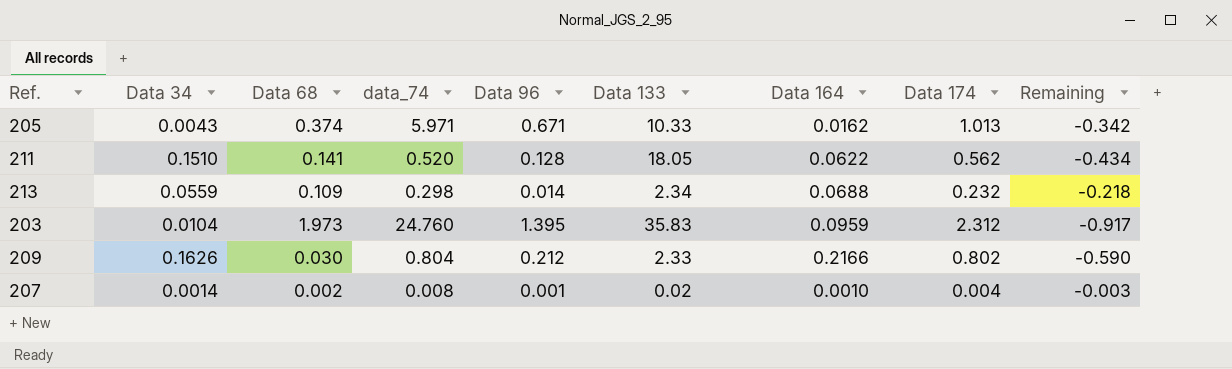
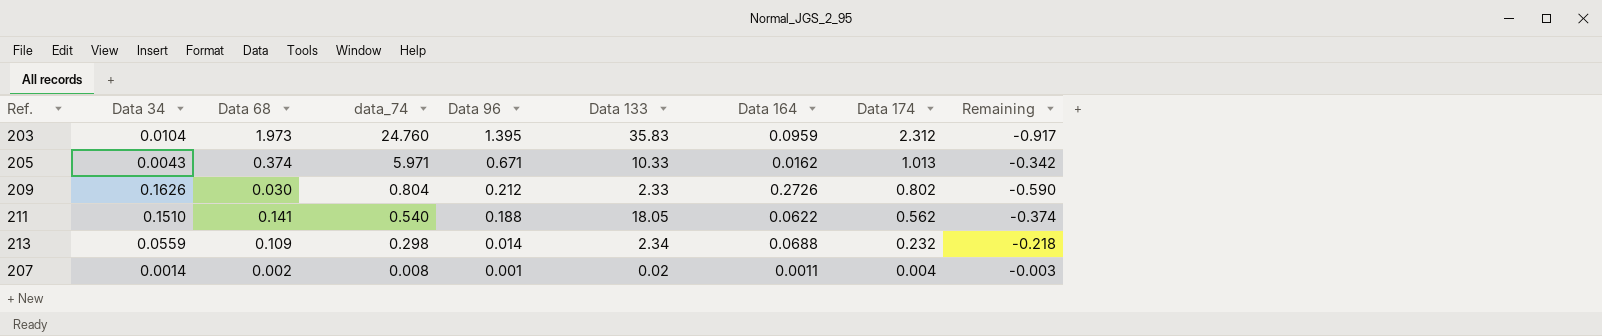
row order: none -> data_74 descending
209 | Data 164: 0.2166 -> 0.2726
211 | data_74: 0.520 -> 0.540
211 | Data 96: 0.128 -> 0.188
211 | Remaining: -0.434 -> -0.374
207 | Data 164: 0.0010 -> 0.0011

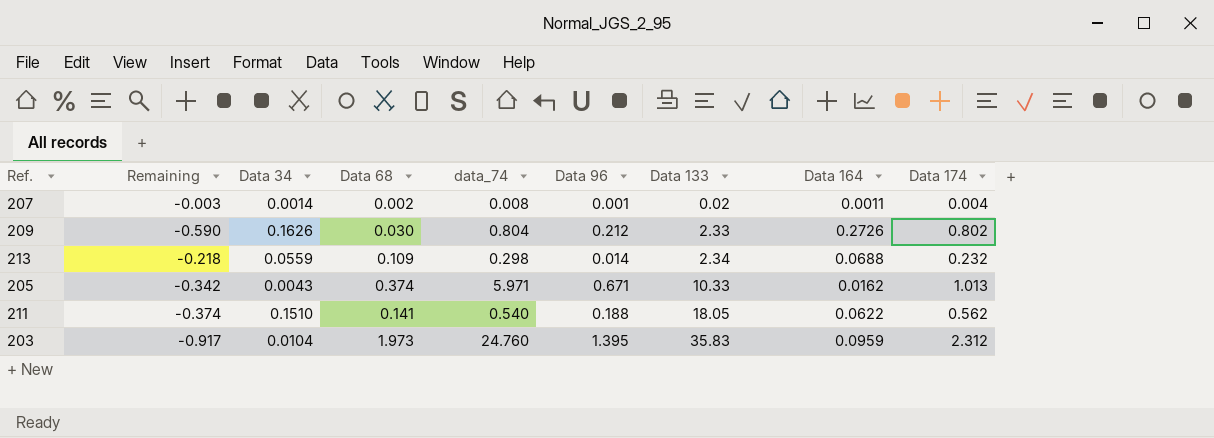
row order: data_74 descending -> Data 133 ascending
column Remaining | position: 9 -> 2

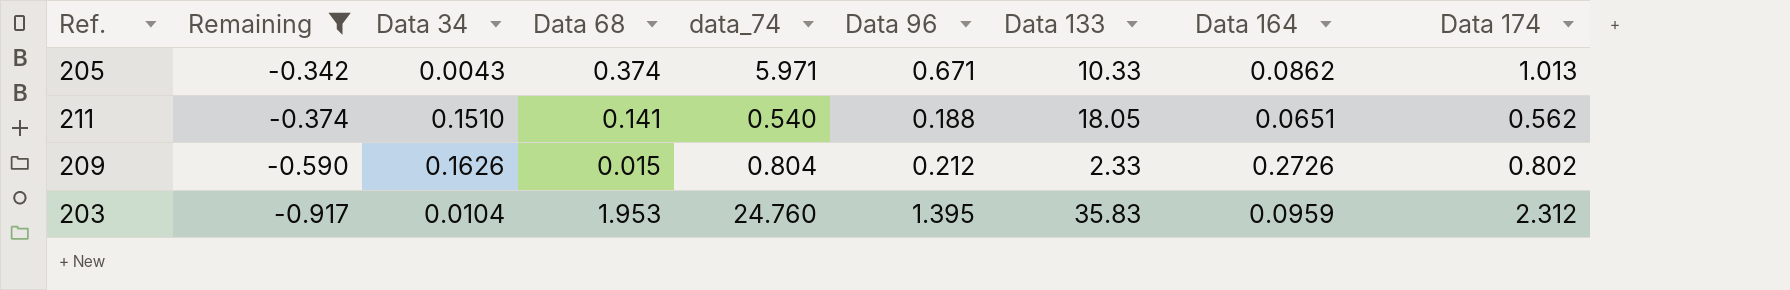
filter: none -> Remaining <= -0.342
row order: Data 133 ascending -> Remaining descending
205 | Data 164: 0.0162 -> 0.0862
211 | Data 164: 0.0622 -> 0.0651
209 | Data 68: 0.030 -> 0.015
203 | Data 68: 1.973 -> 1.953

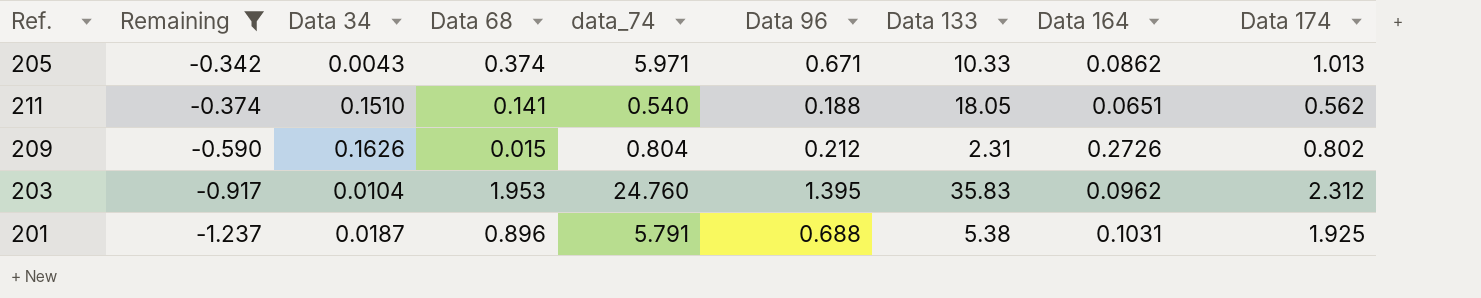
209 | Data 133: 2.33 -> 2.31
203 | Data 164: 0.0959 -> 0.0962
row 201: none -> -1.237 | 0.0187 | 0.896 | 5.791 | 0.688 | 5.38 | 0.1031 | 1.925

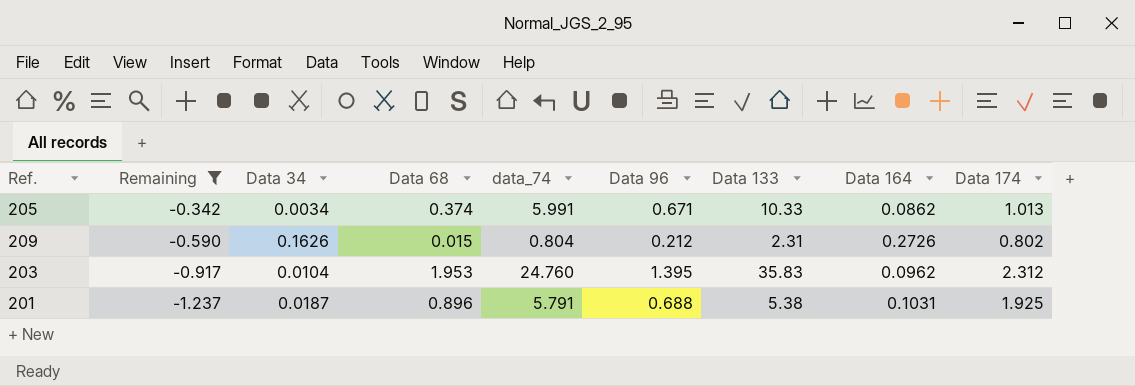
row 211: -0.374 | 0.1510 | 0.141 | 0.540 | 0.188 | 18.05 | 0.0651 | 0.562 -> none
205 | Data 34: 0.0043 -> 0.0034
205 | data_74: 5.971 -> 5.991

